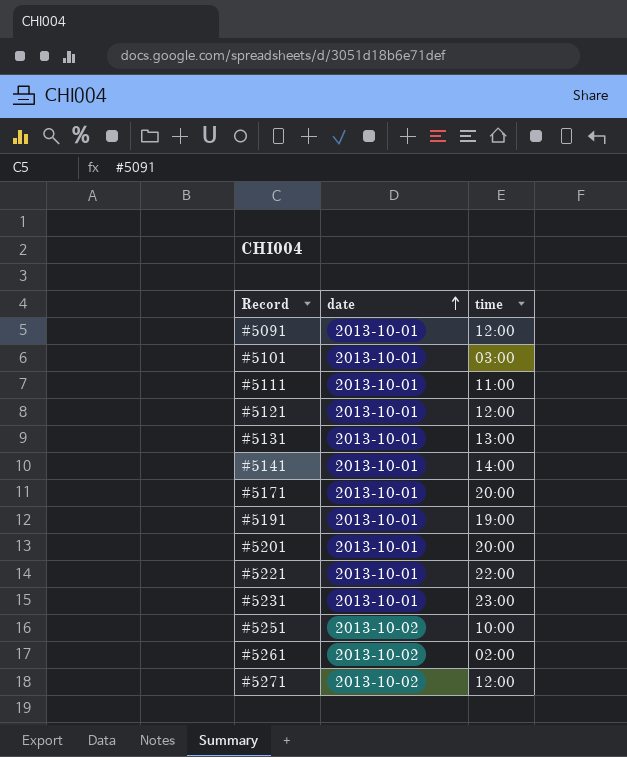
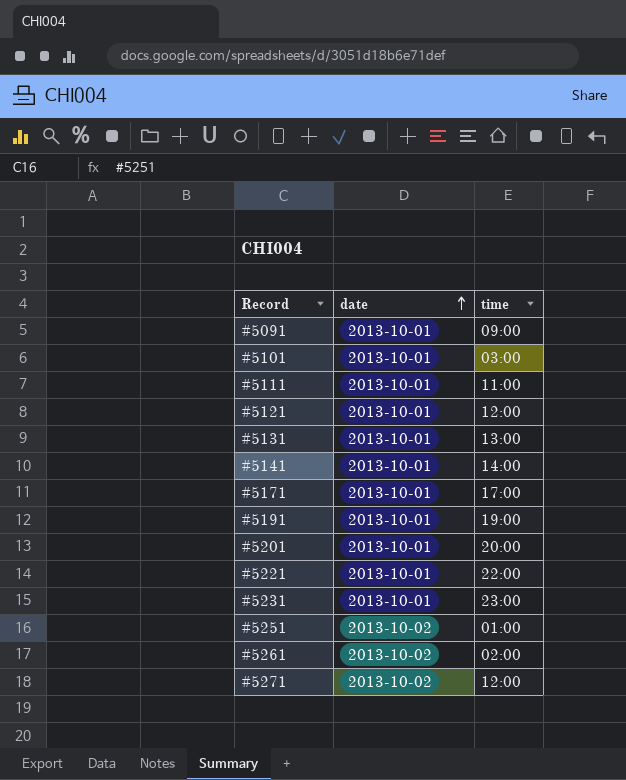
#5091 | time: 12:00 -> 09:00
#5171 | time: 20:00 -> 17:00
#5251 | time: 10:00 -> 01:00

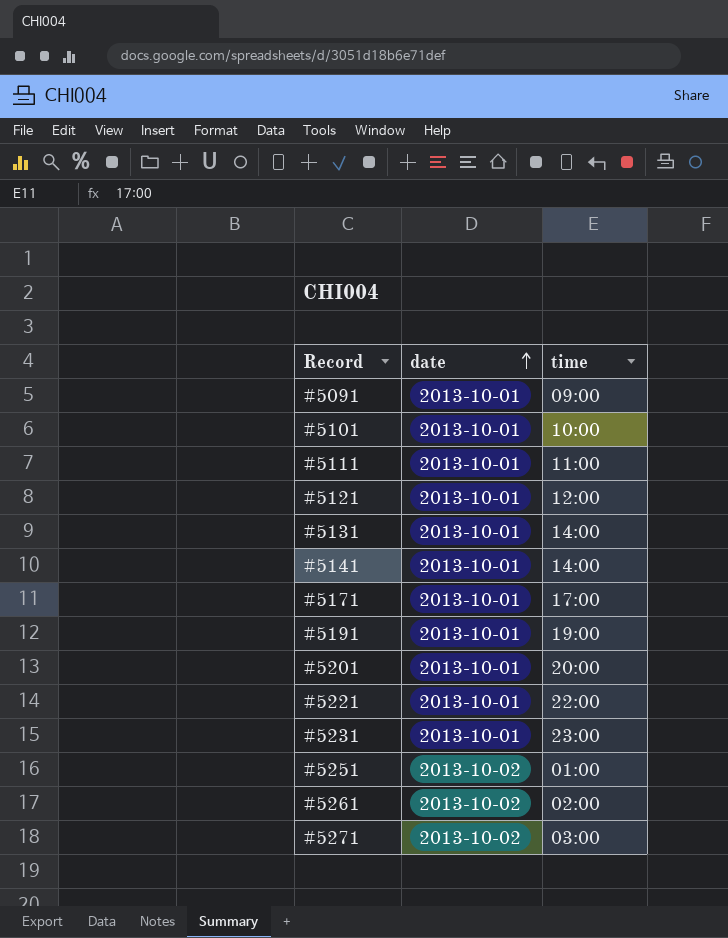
#5101 | time: 03:00 -> 10:00
#5131 | time: 13:00 -> 14:00
#5271 | time: 12:00 -> 03:00

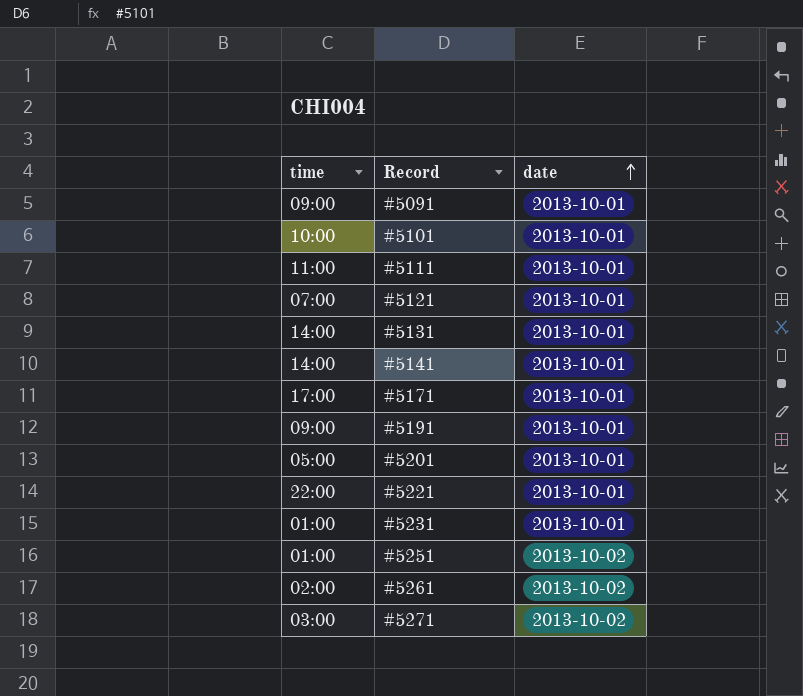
column time | position: 3 -> 1
#5121 | time: 12:00 -> 07:00
#5191 | time: 19:00 -> 09:00
#5201 | time: 20:00 -> 05:00
#5231 | time: 23:00 -> 01:00

